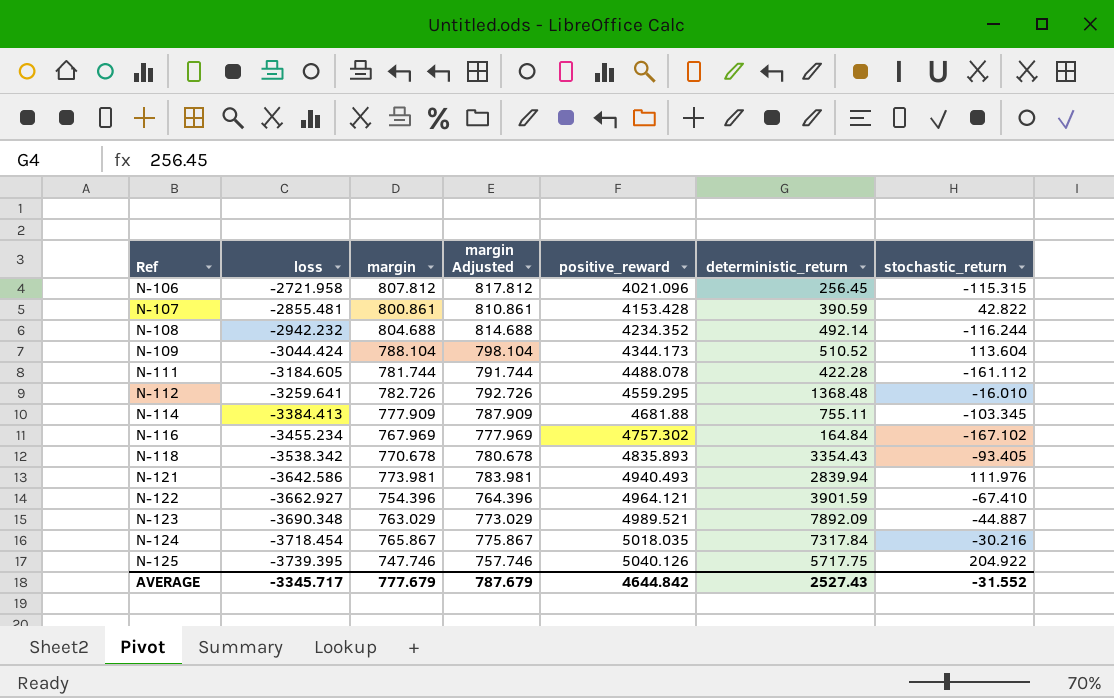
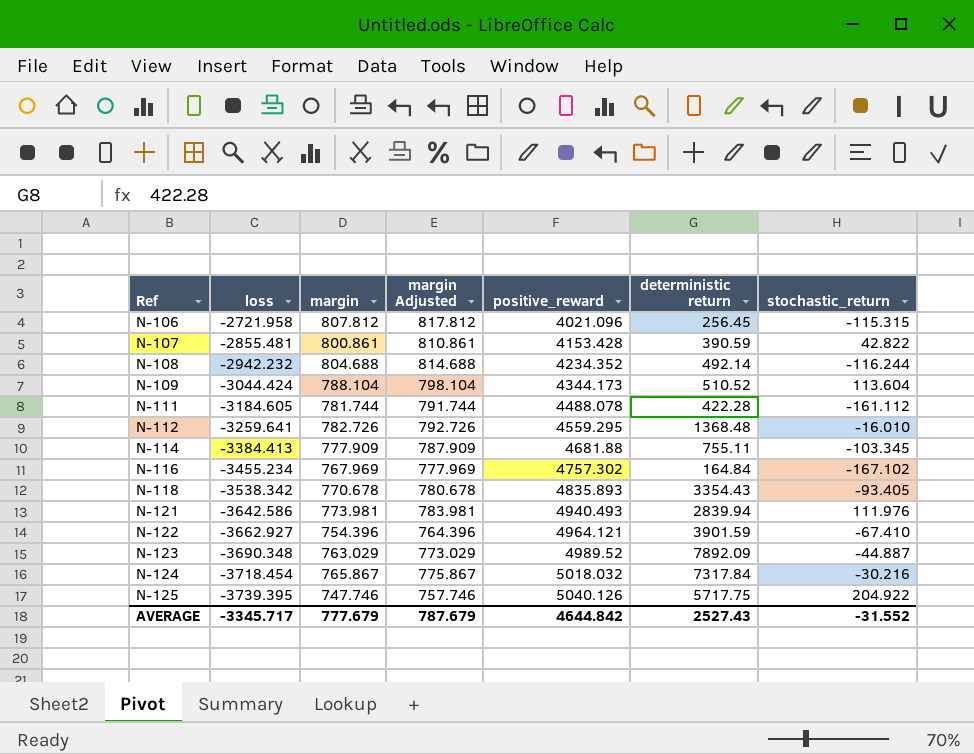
column name: deterministic_return -> deterministic return
N-123 | positive_reward: 4989.521 -> 4989.52
N-124 | positive_reward: 5018.035 -> 5018.032

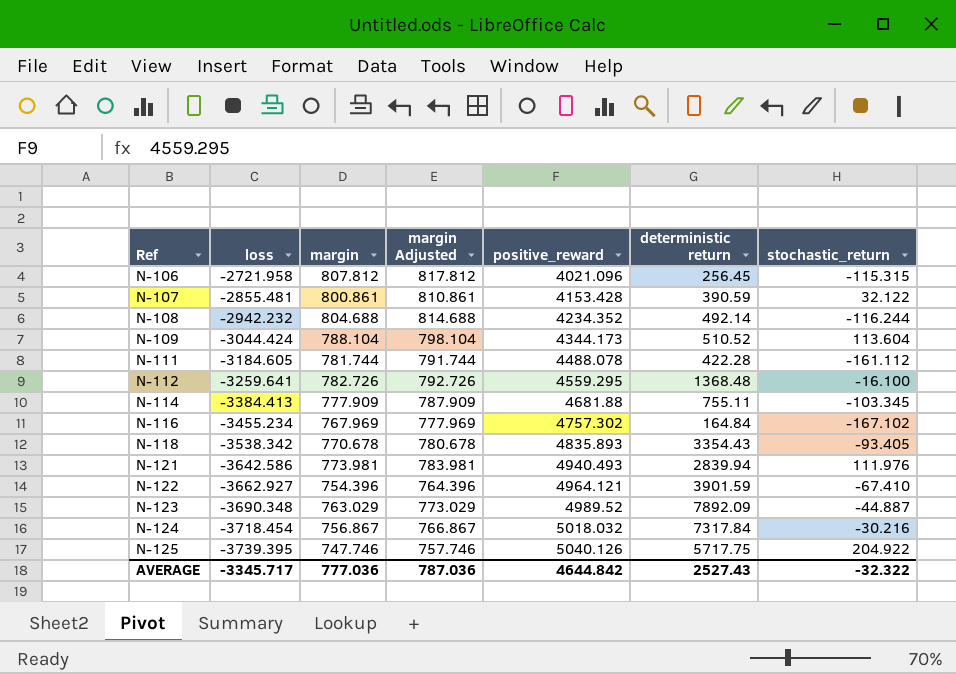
N-107 | stochastic_return: 42.822 -> 32.122
N-112 | stochastic_return: -16.010 -> -16.100
N-124 | margin: 765.867 -> 756.867
N-124 | margin Adjusted: 775.867 -> 766.867
AVERAGE | margin: 777.679 -> 777.036
AVERAGE | margin Adjusted: 787.679 -> 787.036
AVERAGE | stochastic_return: -31.552 -> -32.322

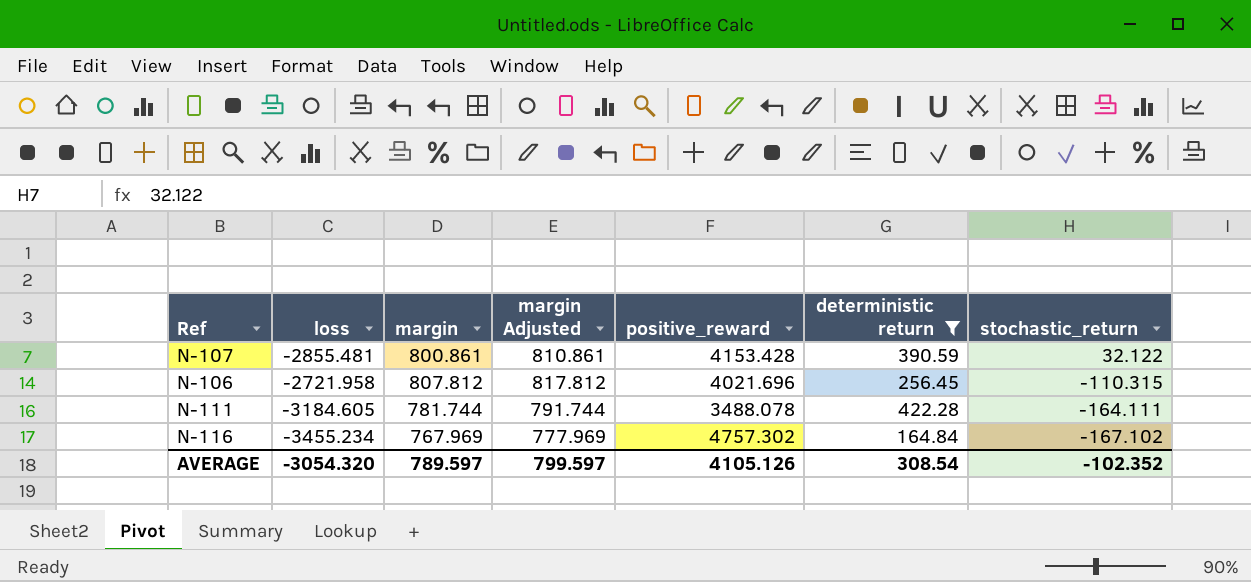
filter: none -> deterministic return <= 422.28
row order: Ref ascending -> stochastic_return descending
N-106 | positive_reward: 4021.096 -> 4021.696
N-106 | stochastic_return: -115.315 -> -110.315
N-111 | positive_reward: 4488.078 -> 3488.078
N-111 | stochastic_return: -161.112 -> -164.111
AVERAGE | loss: -3345.717 -> -3054.320
AVERAGE | margin: 777.036 -> 789.597
AVERAGE | margin Adjusted: 787.036 -> 799.597
AVERAGE | positive_reward: 4644.842 -> 4105.126
AVERAGE | deterministic return: 2527.43 -> 308.54
AVERAGE | stochastic_return: -32.322 -> -102.352

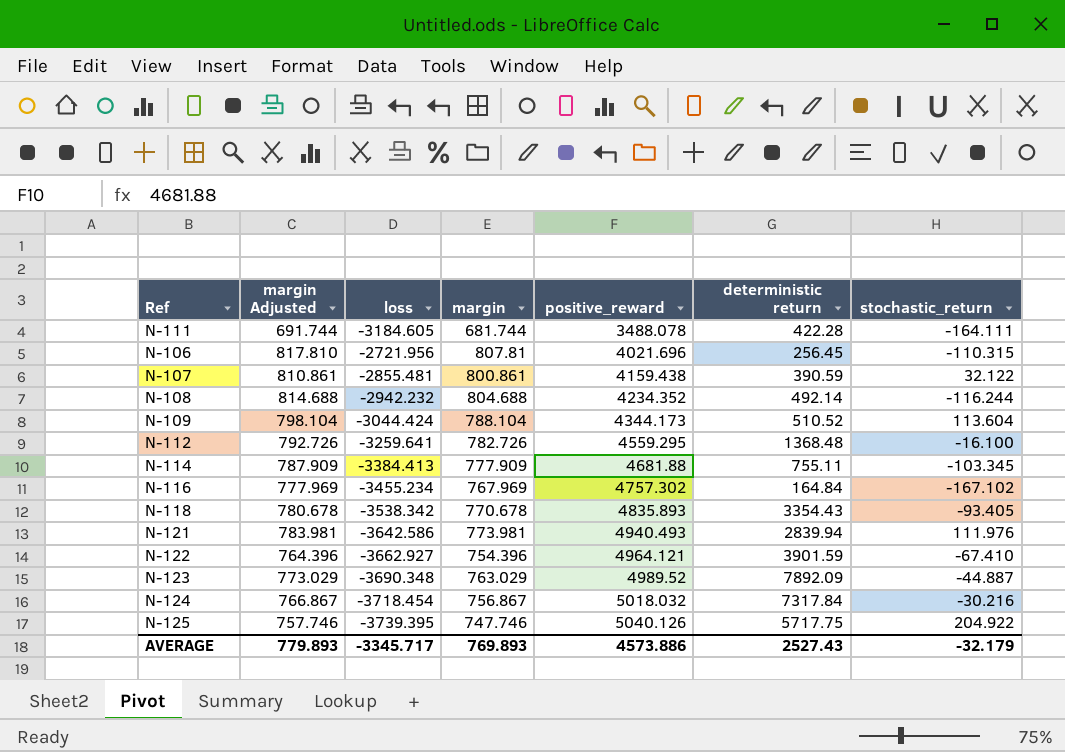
filter: deterministic return <= 422.28 -> none
row order: stochastic_return descending -> positive_reward ascending
column margin Adjusted | position: 4 -> 2
N-111 | margin Adjusted: 791.744 -> 691.744
N-111 | margin: 781.744 -> 681.744
N-106 | margin Adjusted: 817.812 -> 817.810
N-106 | loss: -2721.958 -> -2721.956
N-106 | margin: 807.812 -> 807.81
N-107 | positive_reward: 4153.428 -> 4159.438
AVERAGE | margin Adjusted: 799.597 -> 779.893
AVERAGE | loss: -3054.320 -> -3345.717
AVERAGE | margin: 789.597 -> 769.893
AVERAGE | positive_reward: 4105.126 -> 4573.886
AVERAGE | deterministic return: 308.54 -> 2527.43
AVERAGE | stochastic_return: -102.352 -> -32.179

